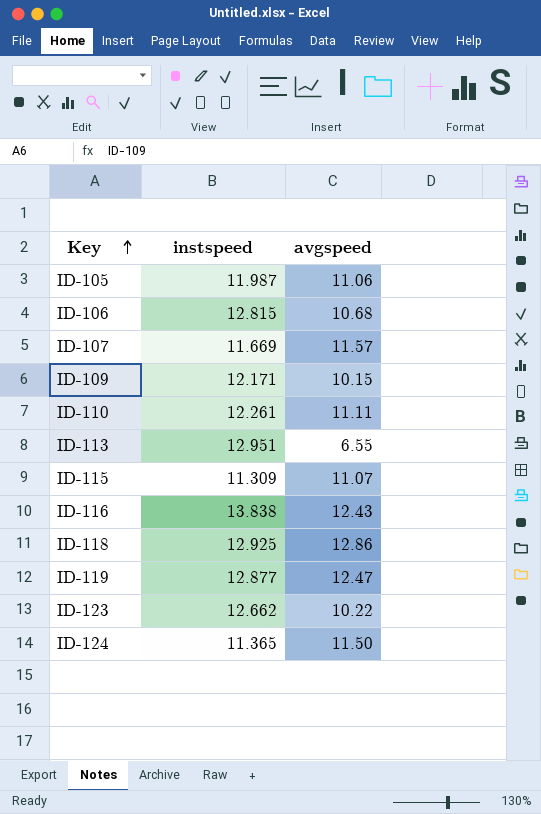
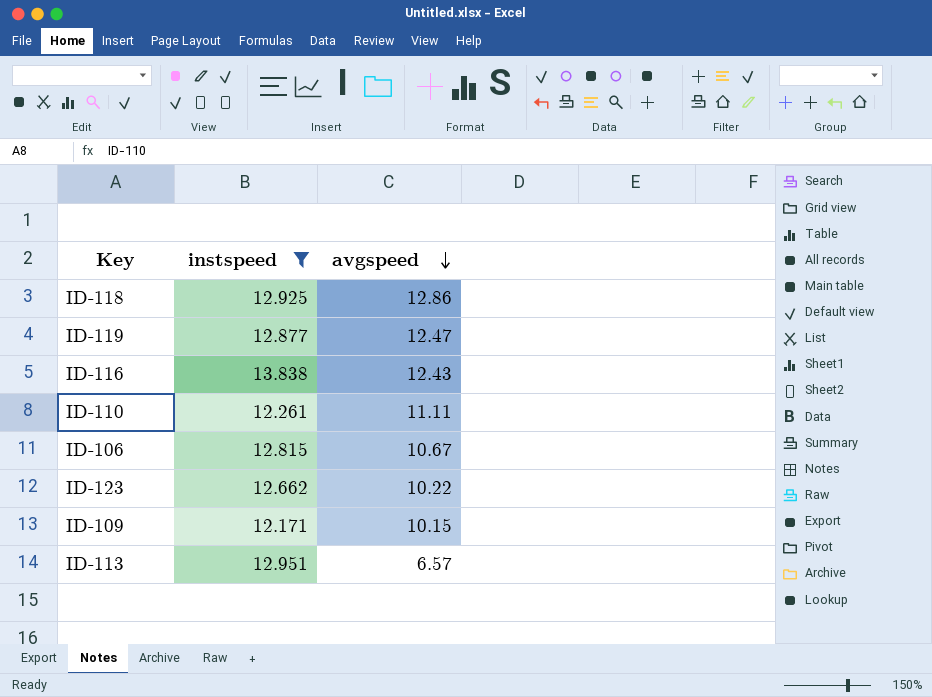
filter: none -> instspeed >= 12.171
row order: Key ascending -> avgspeed descending
ID-106 | avgspeed: 10.68 -> 10.67
ID-113 | avgspeed: 6.55 -> 6.57

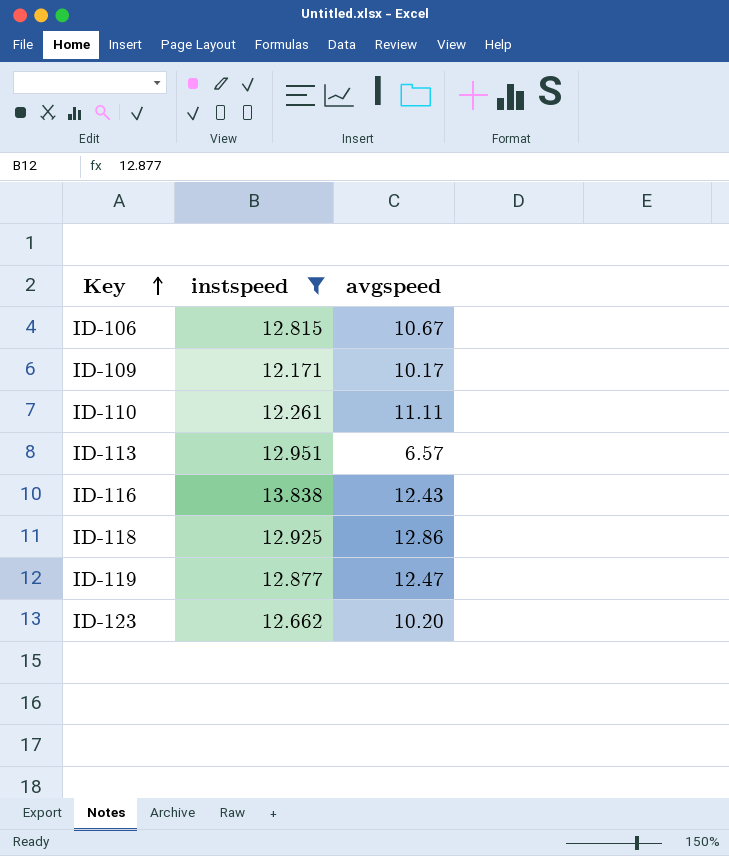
row order: avgspeed descending -> Key ascending
ID-109 | avgspeed: 10.15 -> 10.17
ID-123 | avgspeed: 10.22 -> 10.20

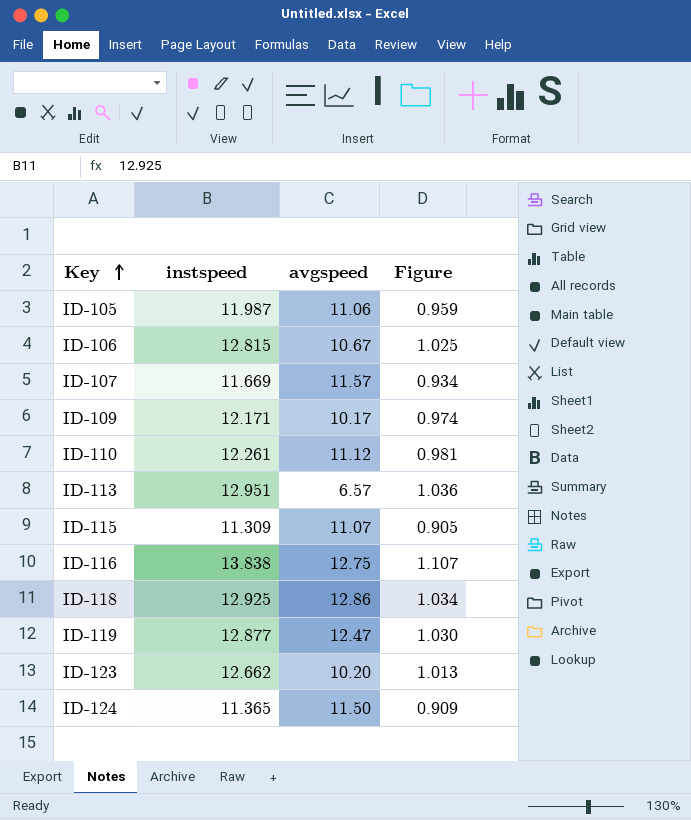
filter: instspeed >= 12.171 -> none
column Figure | formula: none -> [instspeed] * 0.08
ID-110 | avgspeed: 11.11 -> 11.12
ID-116 | avgspeed: 12.43 -> 12.75

